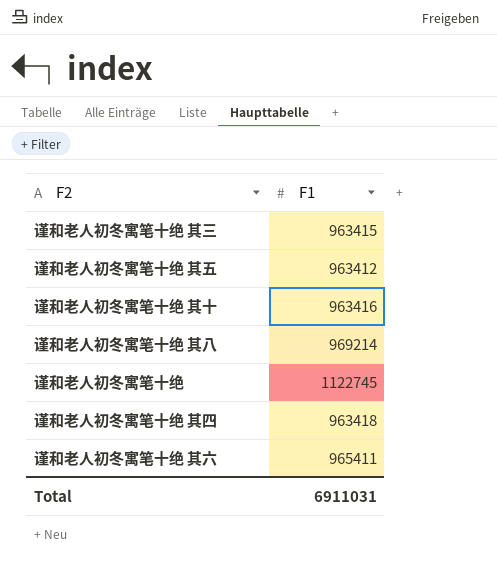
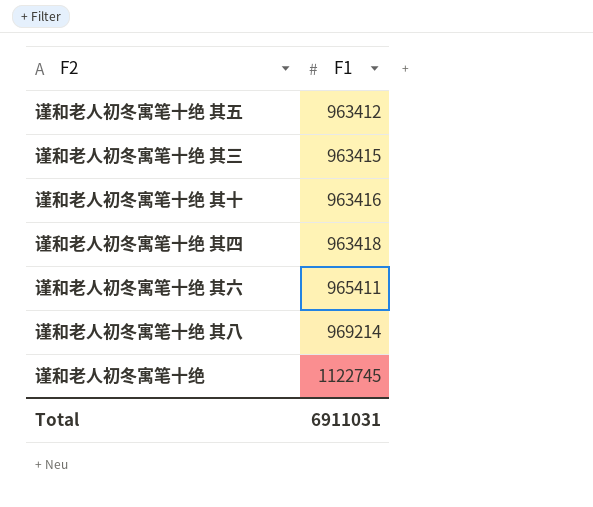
row order: none -> F1 ascending

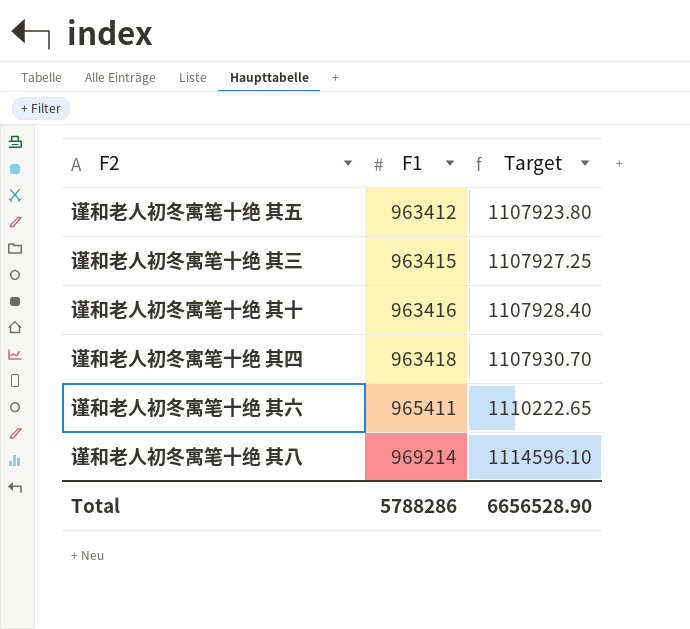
column Target | formula: none -> [F1] * 1.15
row 谨和老人初冬寓笔十绝: 1122745 -> none
Total | F1: 6911031 -> 5788286

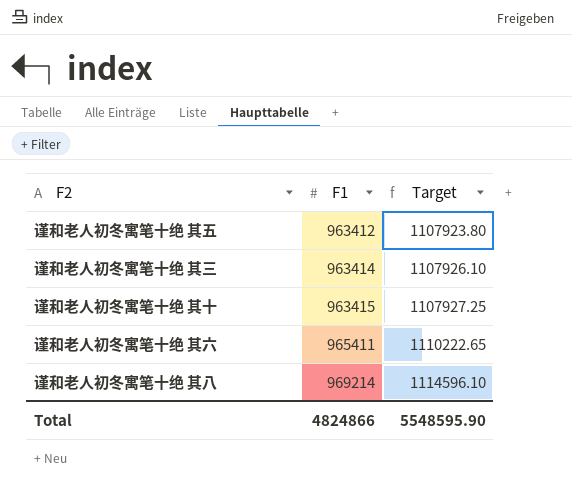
row 谨和老人初冬寓笔十绝 其四: 963418 | 1107930.70 -> none
谨和老人初冬寓笔十绝 其三 | F1: 963415 -> 963414
谨和老人初冬寓笔十绝 其三 | Target: 1107927.25 -> 1107926.10
谨和老人初冬寓笔十绝 其十 | F1: 963416 -> 963415
谨和老人初冬寓笔十绝 其十 | Target: 1107928.40 -> 1107927.25
Total | F1: 5788286 -> 4824866
Total | Target: 6656528.90 -> 5548595.90

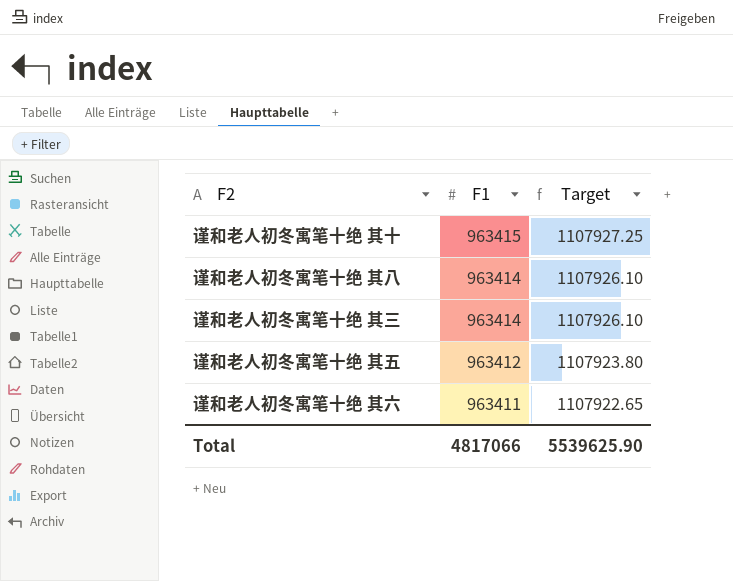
row order: F1 ascending -> F1 descending
谨和老人初冬寓笔十绝 其八 | F1: 969214 -> 963414
谨和老人初冬寓笔十绝 其八 | Target: 1114596.10 -> 1107926.10
谨和老人初冬寓笔十绝 其六 | F1: 965411 -> 963411
谨和老人初冬寓笔十绝 其六 | Target: 1110222.65 -> 1107922.65
Total | F1: 4824866 -> 4817066
Total | Target: 5548595.90 -> 5539625.90

